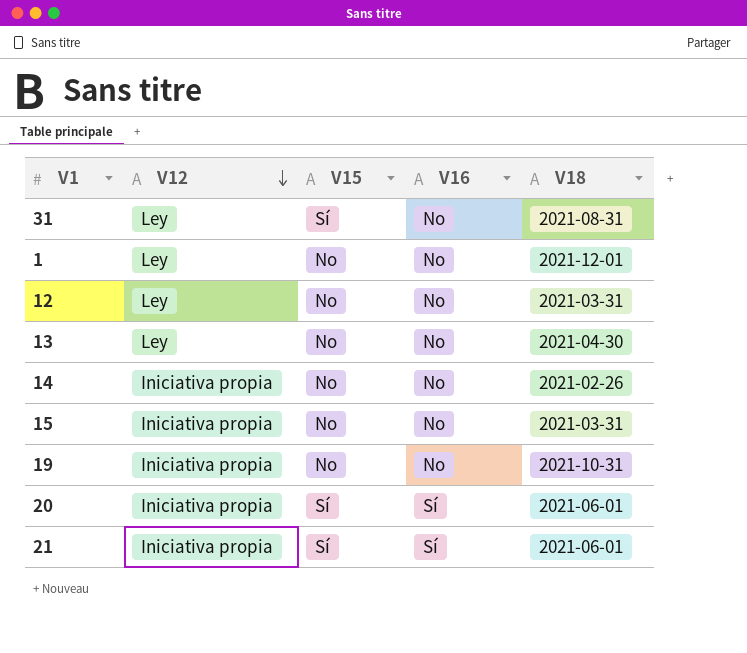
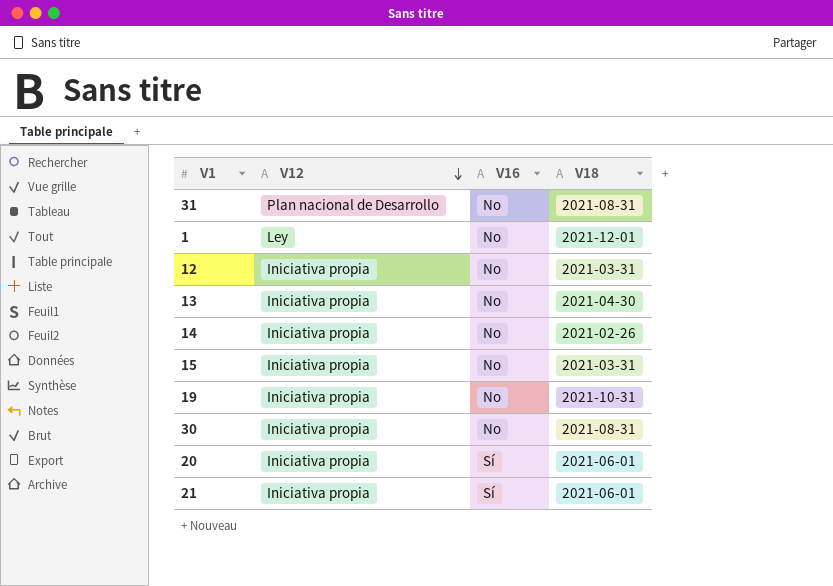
column V15 | position: 3 -> none
31 | V12: Ley -> Plan nacional de Desarrollo
12 | V12: Ley -> Iniciativa propia
13 | V12: Ley -> Iniciativa propia
row 30: none -> Iniciativa propia | No | 2021-08-31

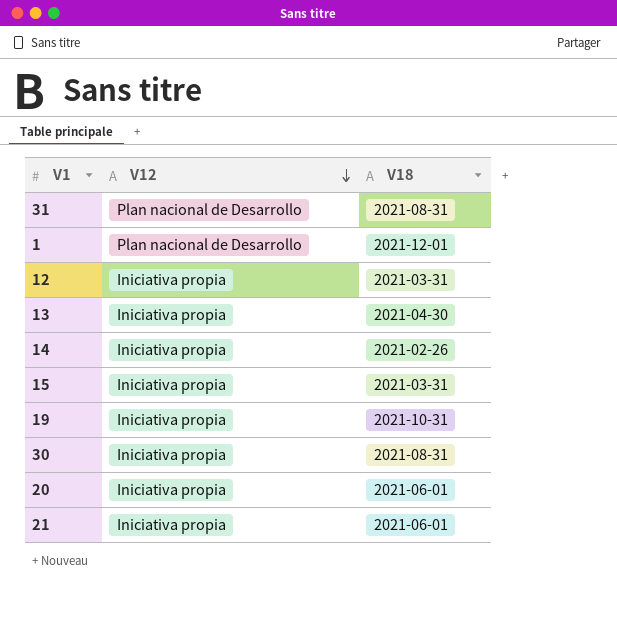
column V16 | position: 3 -> none
1 | V12: Ley -> Plan nacional de Desarrollo

